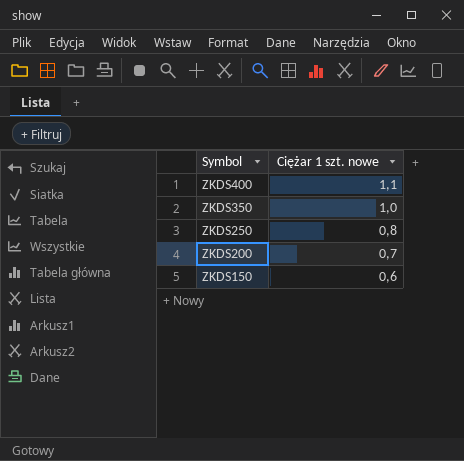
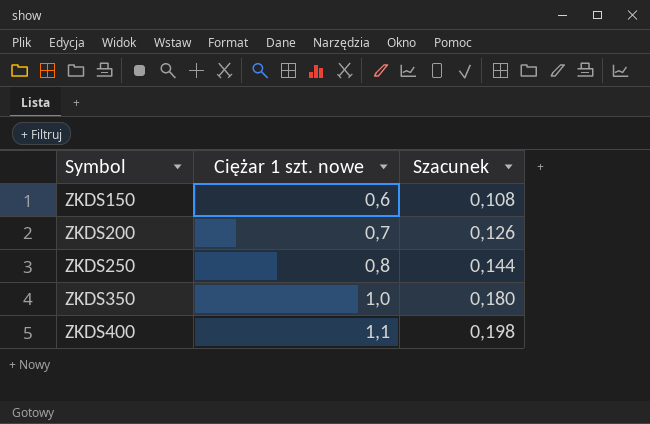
row order: Symbol descending -> Symbol ascending
column Szacunek | formula: none -> [Ciężar 1 szt. nowe] * 0,18

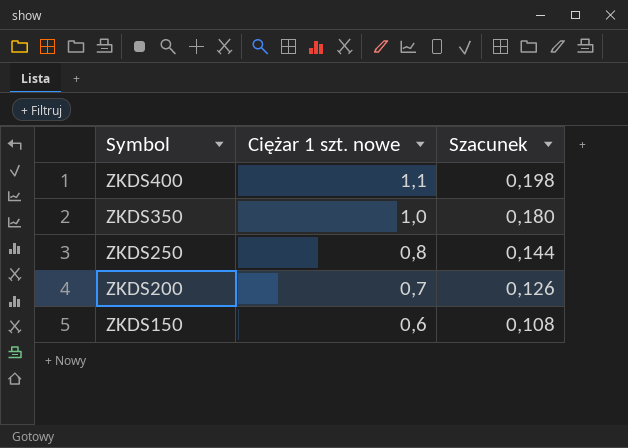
row order: Symbol ascending -> Symbol descending

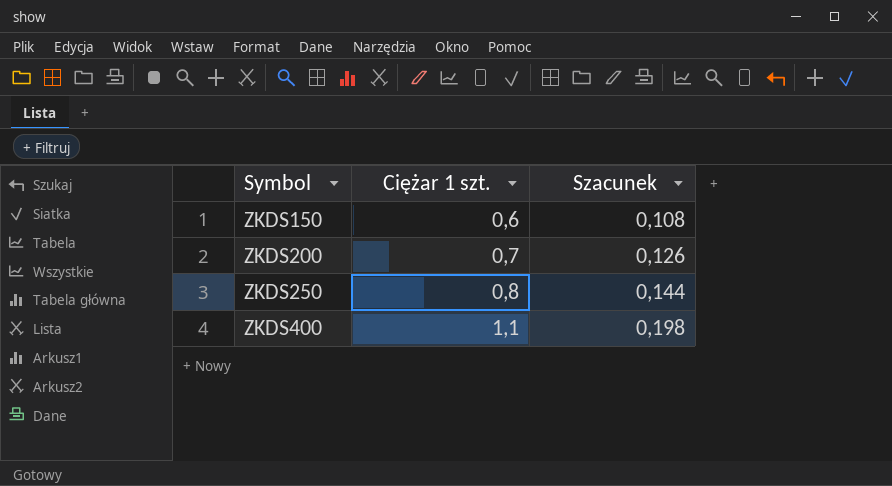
row order: Symbol descending -> Symbol ascending
column name: Ciężar 1 szt. nowe -> Ciężar 1 szt.
row ZKDS350: 1,0 | 0,180 -> none

